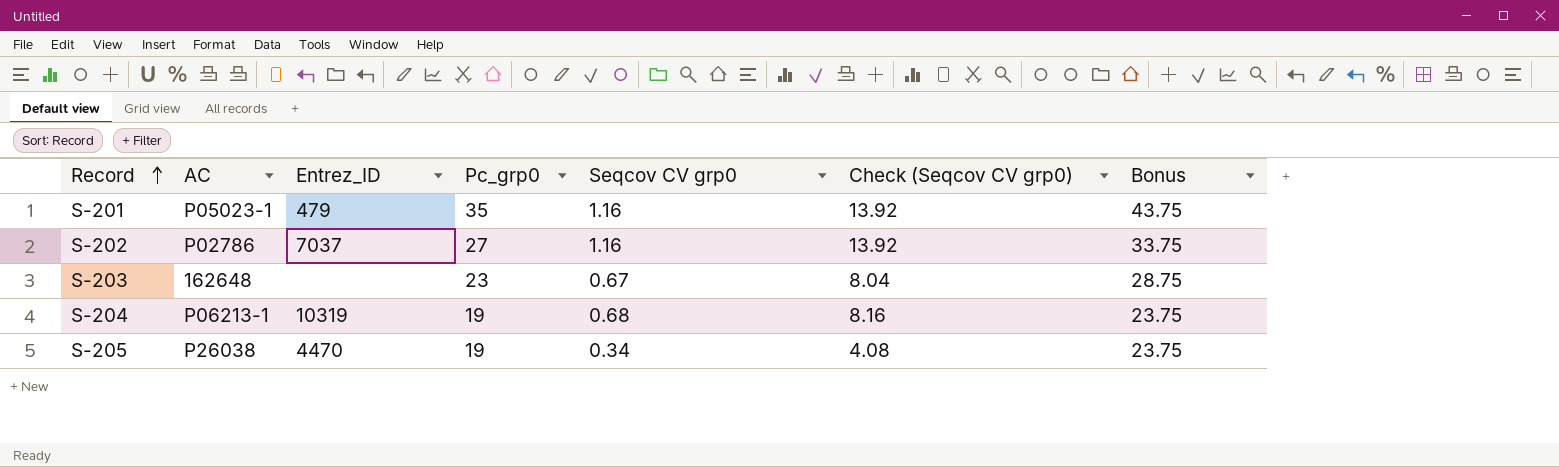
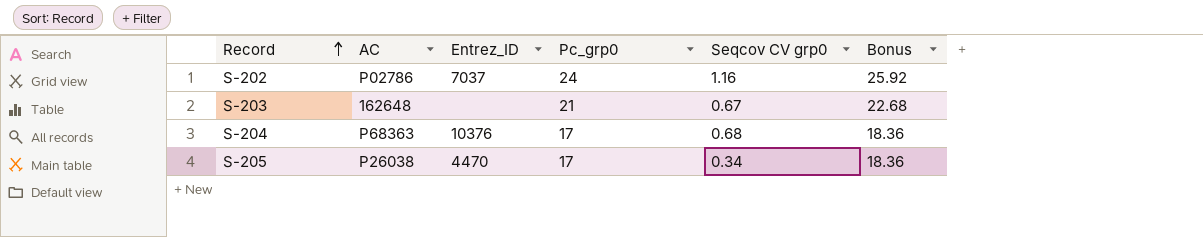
column Check (Seqcov CV grp0) | formula: [Seqcov CV grp0] * 12 -> none
column Bonus | formula: [Pc_grp0] * 1.25 -> [Pc_grp0] * 1.08
row S-201: P05023-1 | 479 | 35 | 1.16 | 13.92 | 43.75 -> none
S-202 | Pc_grp0: 27 -> 24
S-203 | Pc_grp0: 23 -> 21
S-204 | AC: P06213-1 -> P68363
S-204 | Entrez_ID: 10319 -> 10376
S-204 | Pc_grp0: 19 -> 17
S-205 | Pc_grp0: 19 -> 17

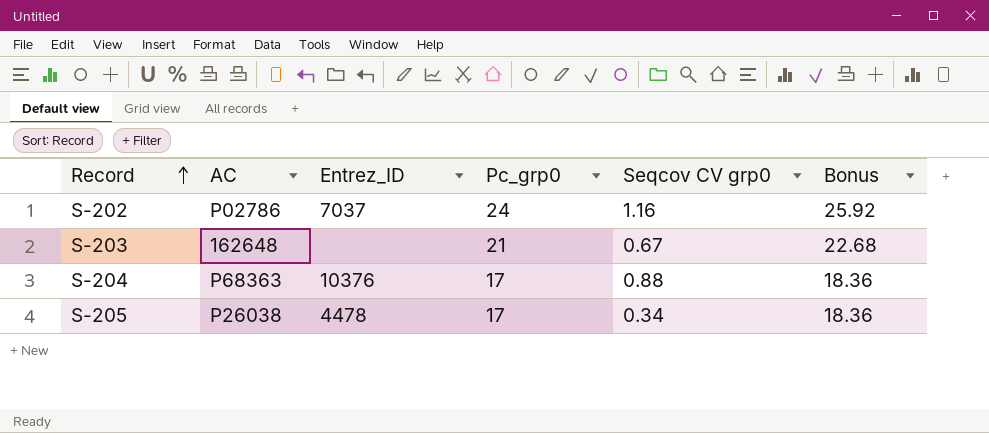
S-204 | Seqcov CV grp0: 0.68 -> 0.88
S-205 | Entrez_ID: 4470 -> 4478

